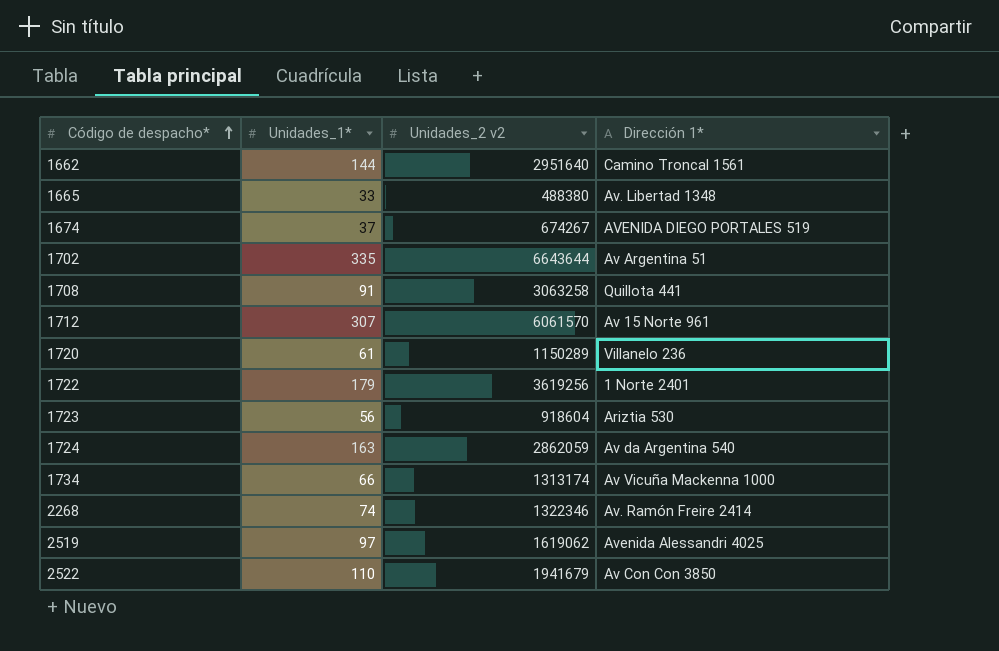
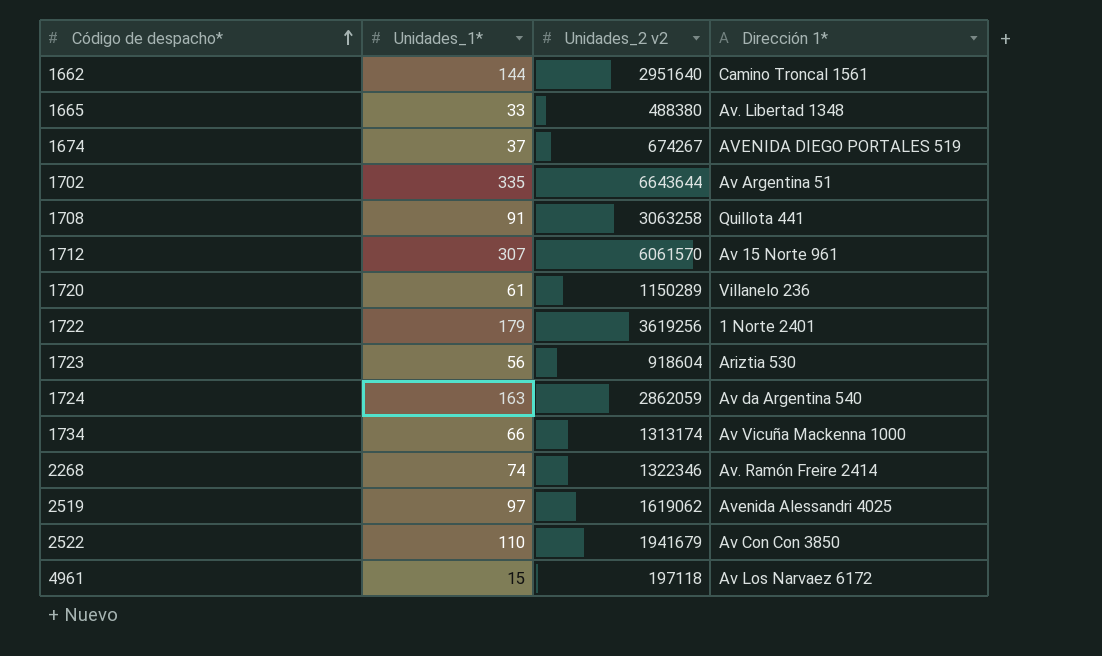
row 4961: none -> 15 | 197118 | Av Los Narvaez 6172

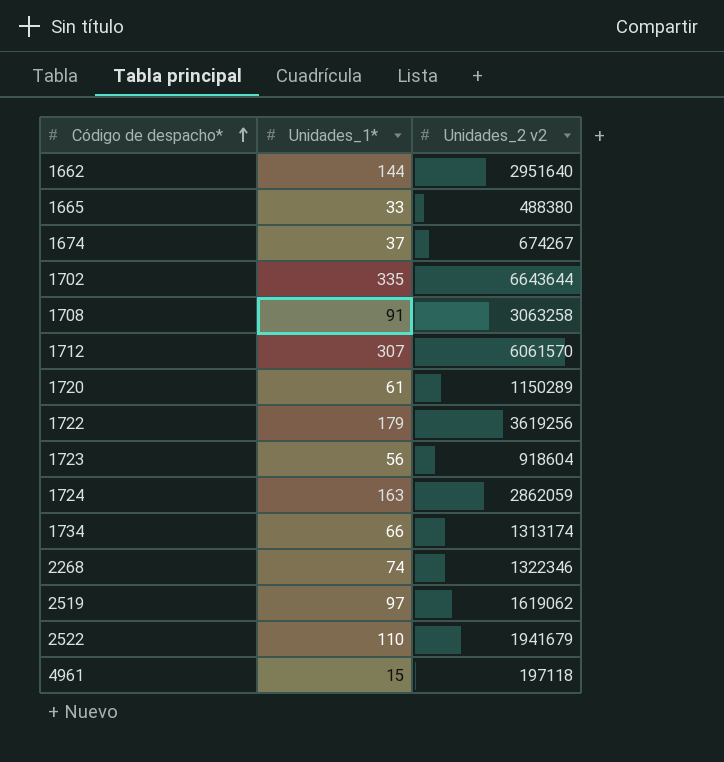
column Dirección 1* | position: 4 -> none

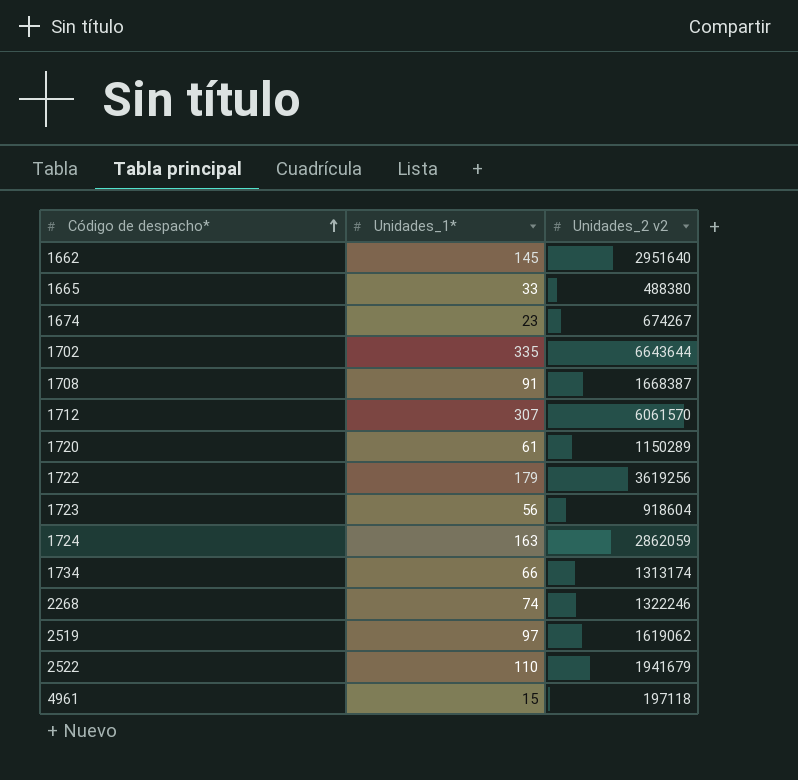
1662 | Unidades_1*: 144 -> 145
1674 | Unidades_1*: 37 -> 23
1708 | Unidades_2 v2: 3063258 -> 1668387
2268 | Unidades_2 v2: 1322346 -> 1322246

